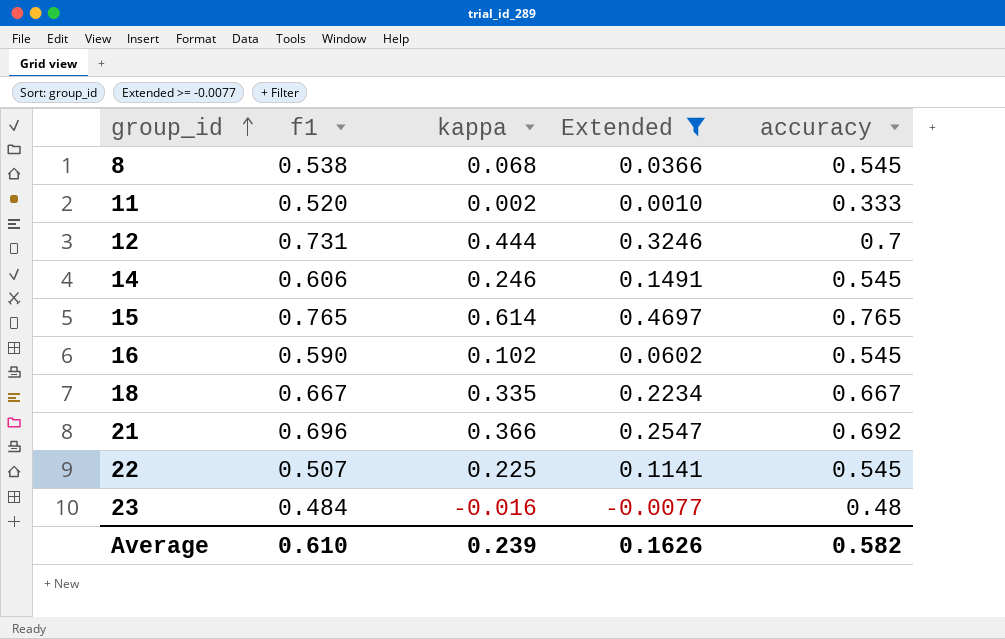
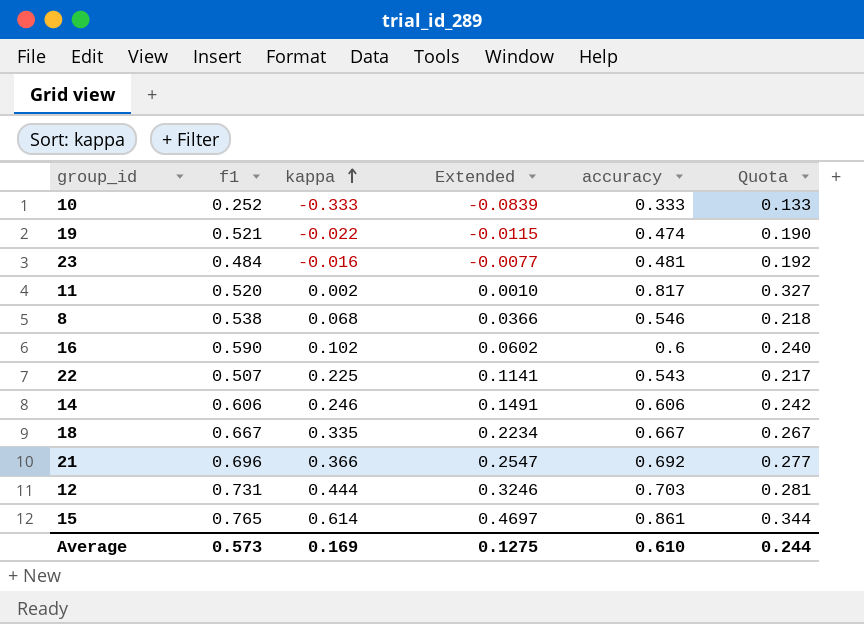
filter: Extended >= -0.0077 -> none
row order: group_id ascending -> kappa ascending
column Quota | formula: none -> [accuracy] * 0.4
23 | accuracy: 0.48 -> 0.481
11 | accuracy: 0.333 -> 0.817
8 | accuracy: 0.545 -> 0.546
16 | accuracy: 0.545 -> 0.6
22 | accuracy: 0.545 -> 0.543
14 | accuracy: 0.545 -> 0.606
12 | accuracy: 0.7 -> 0.703
15 | accuracy: 0.765 -> 0.861
Average | f1: 0.610 -> 0.573
Average | kappa: 0.239 -> 0.169
Average | Extended: 0.1626 -> 0.1275
Average | accuracy: 0.582 -> 0.610

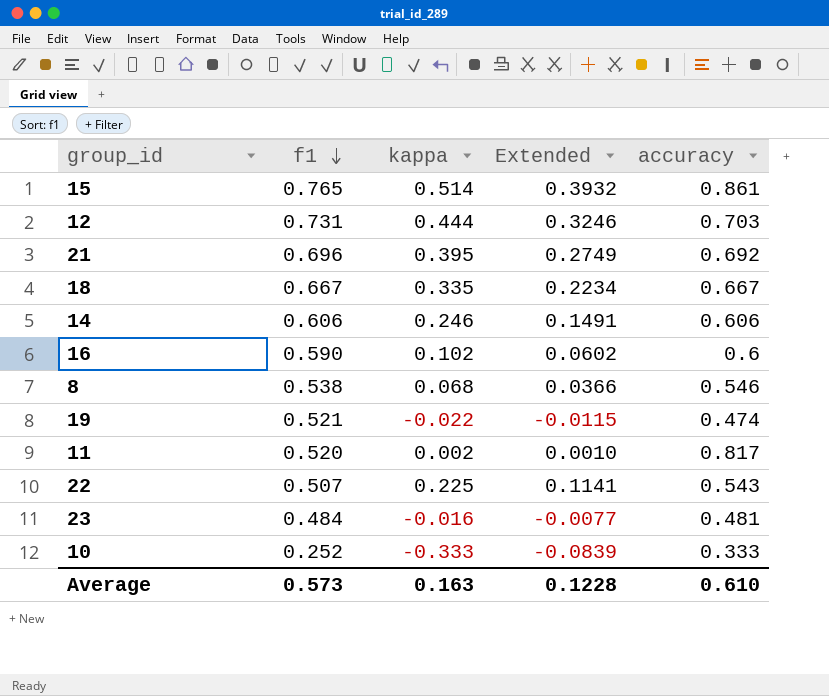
row order: kappa ascending -> f1 descending
column Quota | formula: [accuracy] * 0.4 -> none
15 | kappa: 0.614 -> 0.514
15 | Extended: 0.4697 -> 0.3932
21 | kappa: 0.366 -> 0.395
21 | Extended: 0.2547 -> 0.2749
Average | kappa: 0.169 -> 0.163
Average | Extended: 0.1275 -> 0.1228

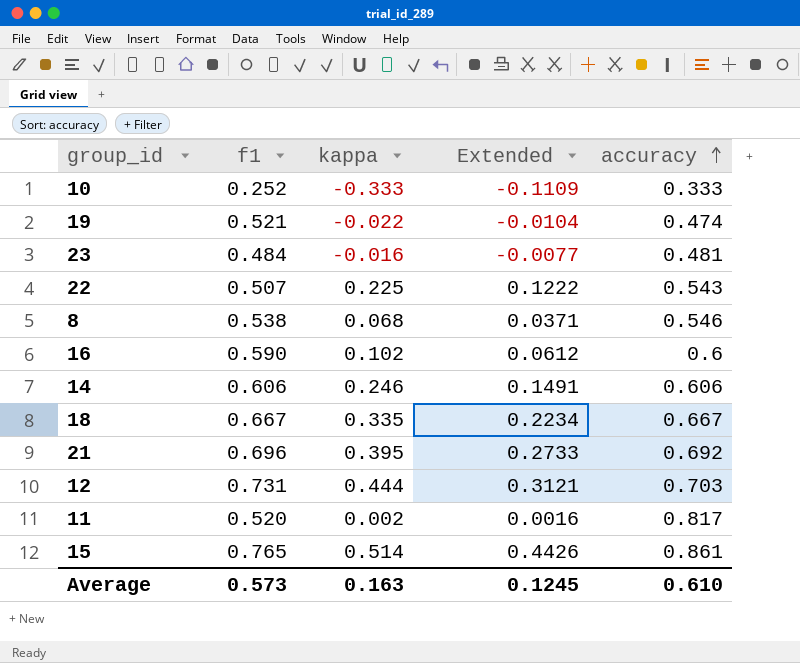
row order: f1 descending -> accuracy ascending
column Extended | formula: [f1] * [kappa] -> [kappa] * [accuracy]
Average | Extended: 0.1228 -> 0.1245

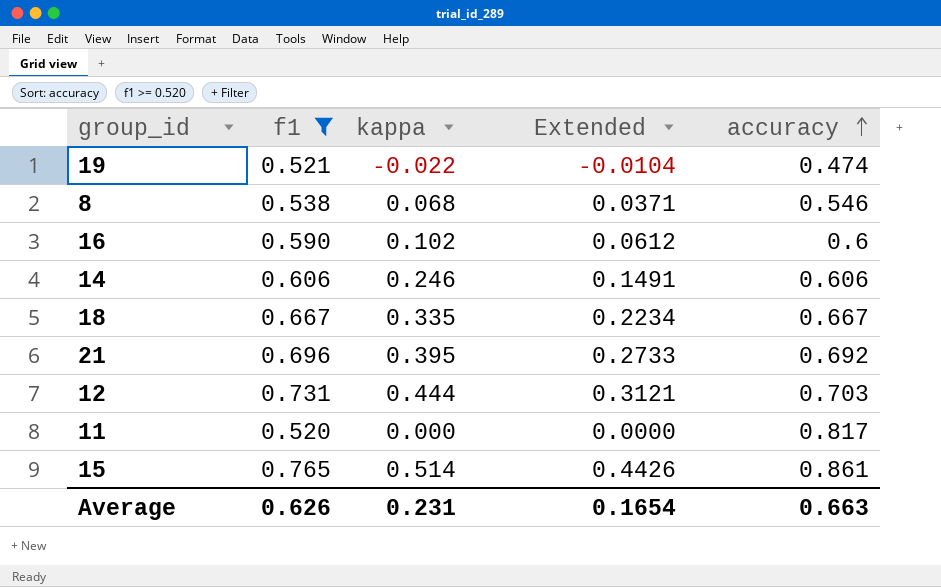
filter: none -> f1 >= 0.520
11 | kappa: 0.002 -> 0.000
11 | Extended: 0.0016 -> 0.0000
Average | f1: 0.573 -> 0.626
Average | kappa: 0.163 -> 0.231
Average | Extended: 0.1245 -> 0.1654
Average | accuracy: 0.610 -> 0.663

